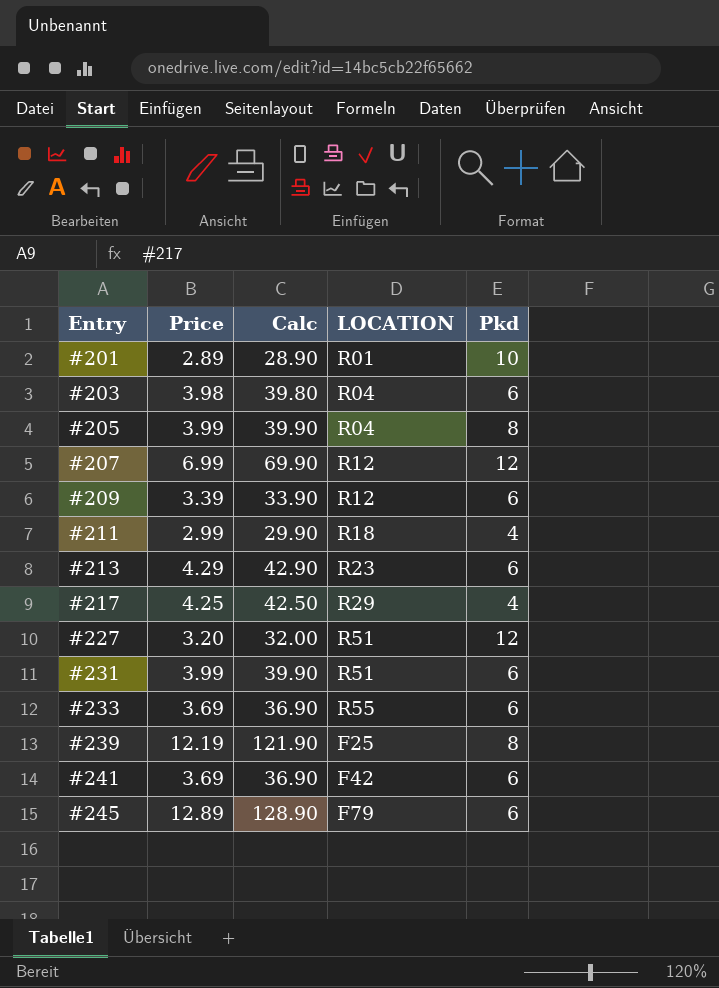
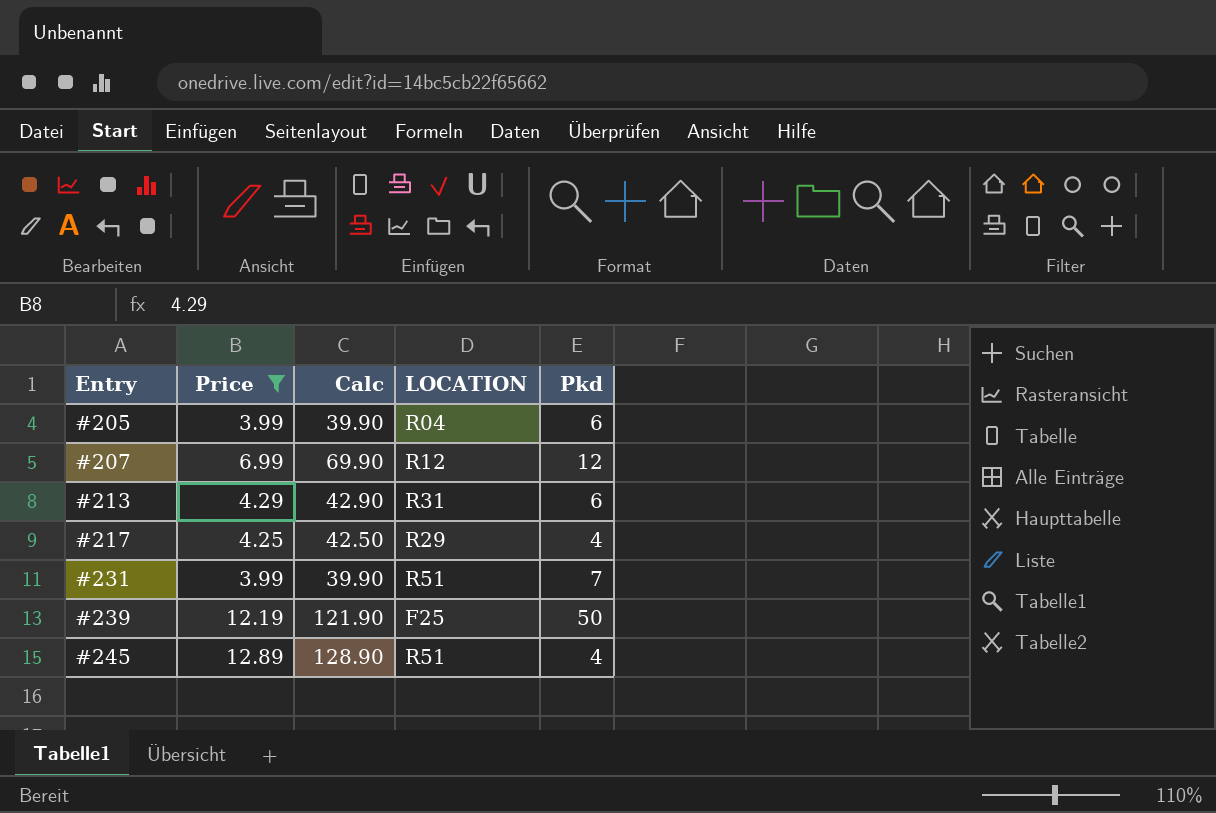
filter: none -> Price >= 3.99
#205 | Pkd: 8 -> 6
#213 | LOCATION: R23 -> R31
#231 | Pkd: 6 -> 7
#239 | Pkd: 8 -> 50
#245 | LOCATION: F79 -> R51
#245 | Pkd: 6 -> 4

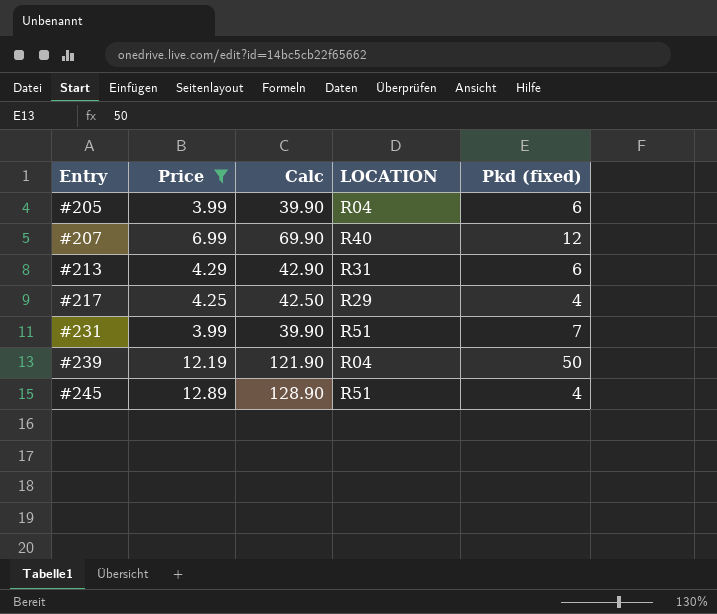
column name: Pkd -> Pkd (fixed)
#207 | LOCATION: R12 -> R40
#239 | LOCATION: F25 -> R04

